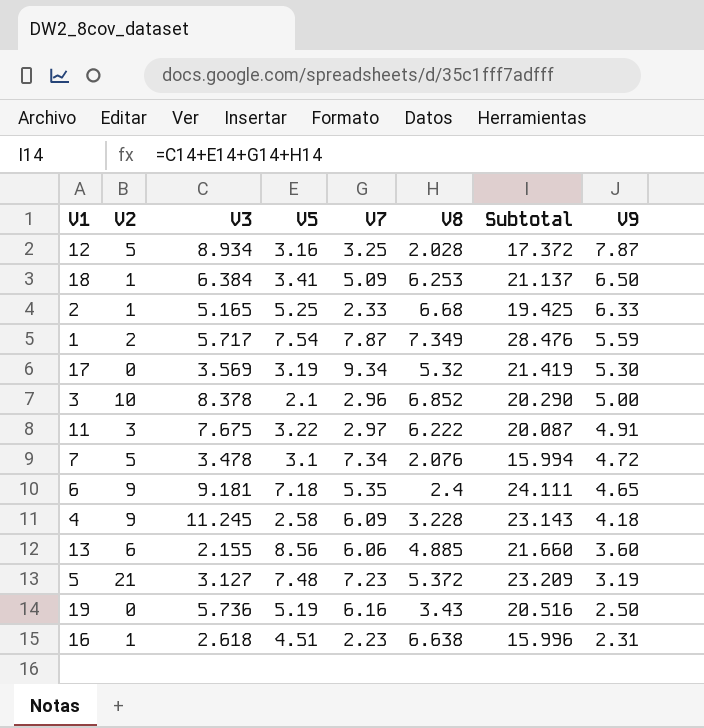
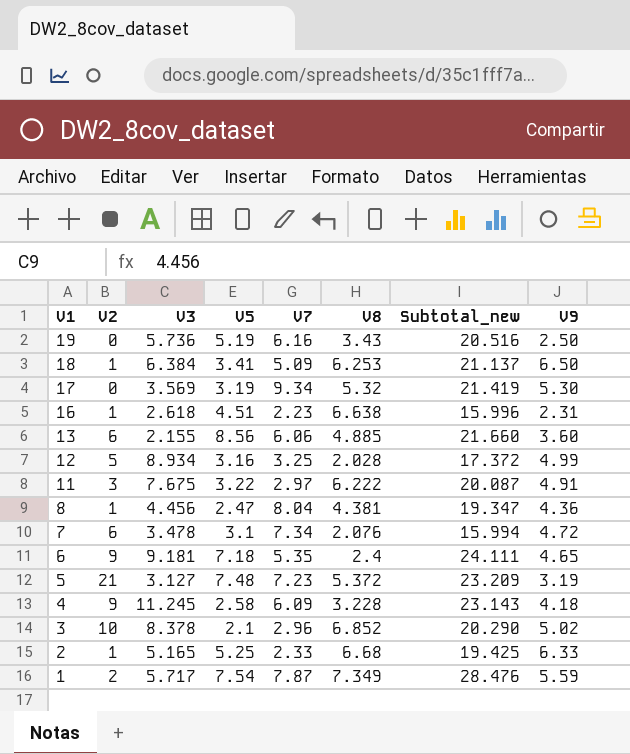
row order: V9 descending -> V1 descending
column name: Subtotal -> Subtotal_new
12 | V9: 7.87 -> 4.99
row 8: none -> 1 | 4.456 | 2.47 | 8.04 | 4.381 | 19.347 | 4.36
7 | V2: 5 -> 6
3 | V9: 5.00 -> 5.02

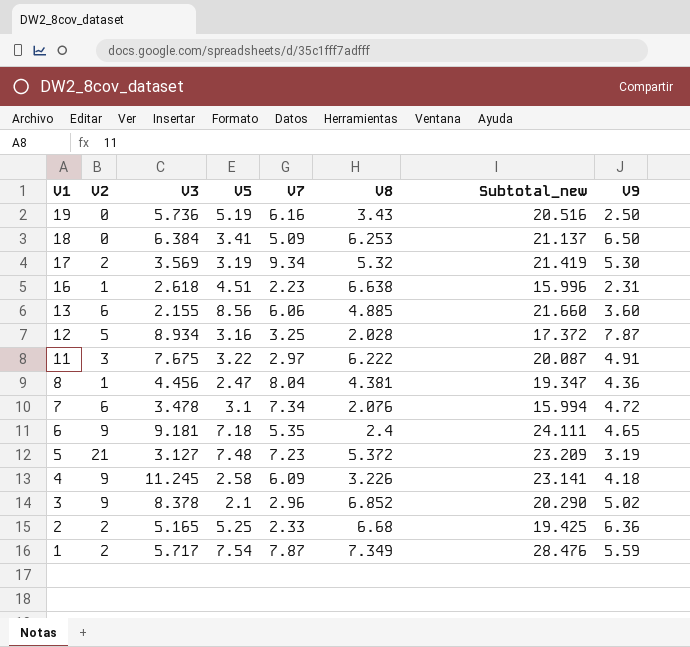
18 | V2: 1 -> 0
17 | V2: 0 -> 2
12 | V9: 4.99 -> 7.87
4 | V8: 3.228 -> 3.226
4 | Subtotal_new: 23.143 -> 23.141
3 | V2: 10 -> 9
2 | V2: 1 -> 2
2 | V9: 6.33 -> 6.36

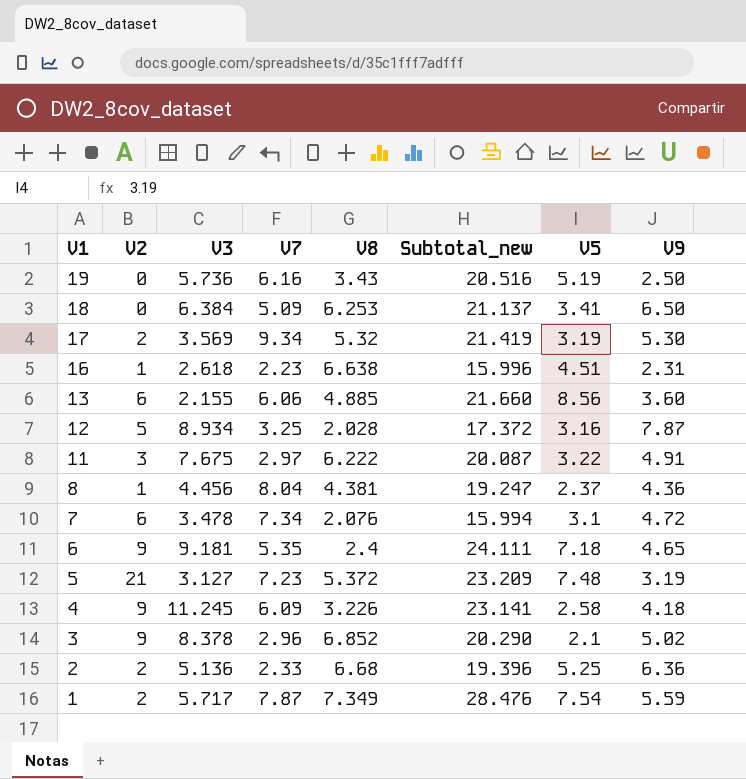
column V5 | position: 4 -> 7
8 | Subtotal_new: 19.347 -> 19.247
8 | V5: 2.47 -> 2.37
2 | V3: 5.165 -> 5.136
2 | Subtotal_new: 19.425 -> 19.396

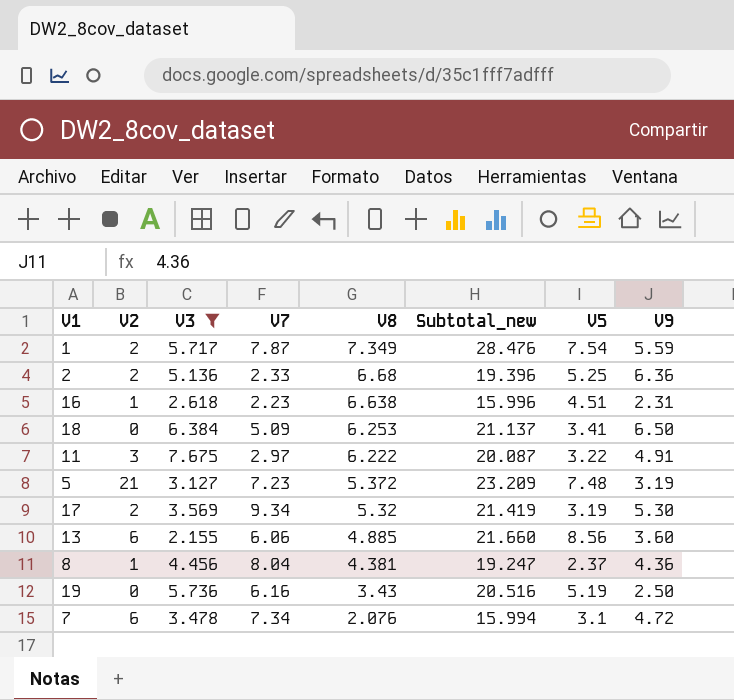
filter: none -> V3 <= 7.675
row order: V1 descending -> V8 descending

